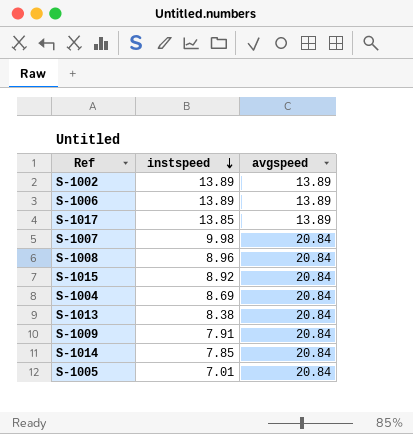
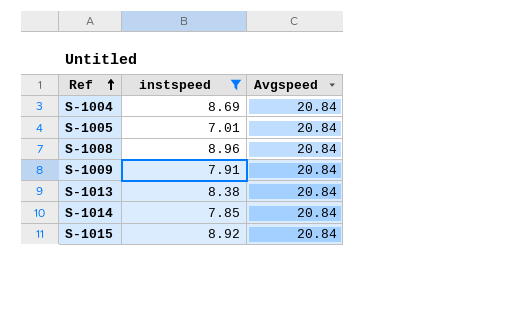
filter: none -> instspeed <= 8.96
row order: instspeed descending -> Ref ascending
column name: avgspeed -> Avgspeed

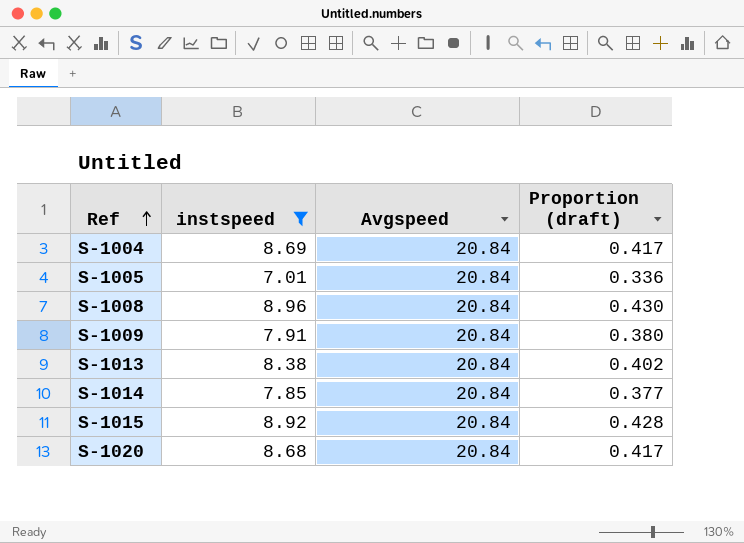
column Proportion (draft) | formula: none -> [instspeed] / [Avgspeed]
row S-1020: none -> 8.68 | 20.84 | 0.417

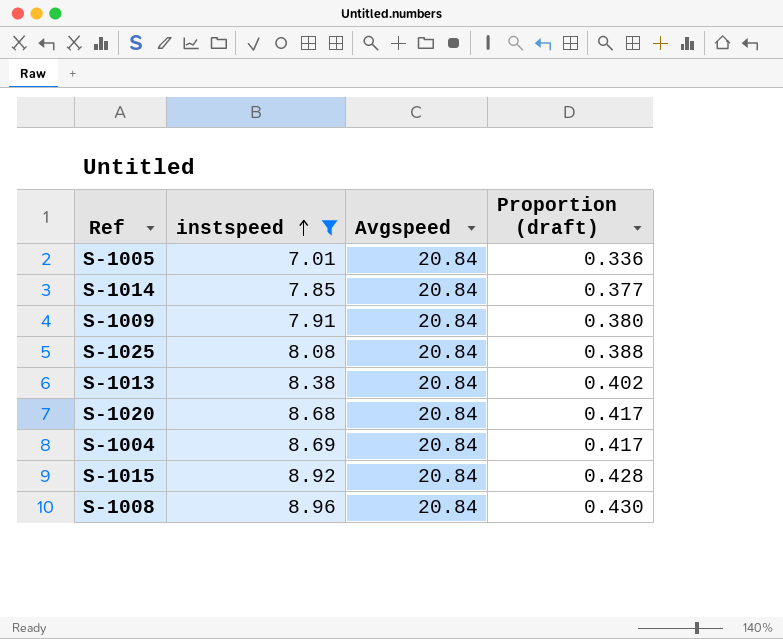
row order: Ref ascending -> instspeed ascending
row S-1025: none -> 8.08 | 20.84 | 0.388

